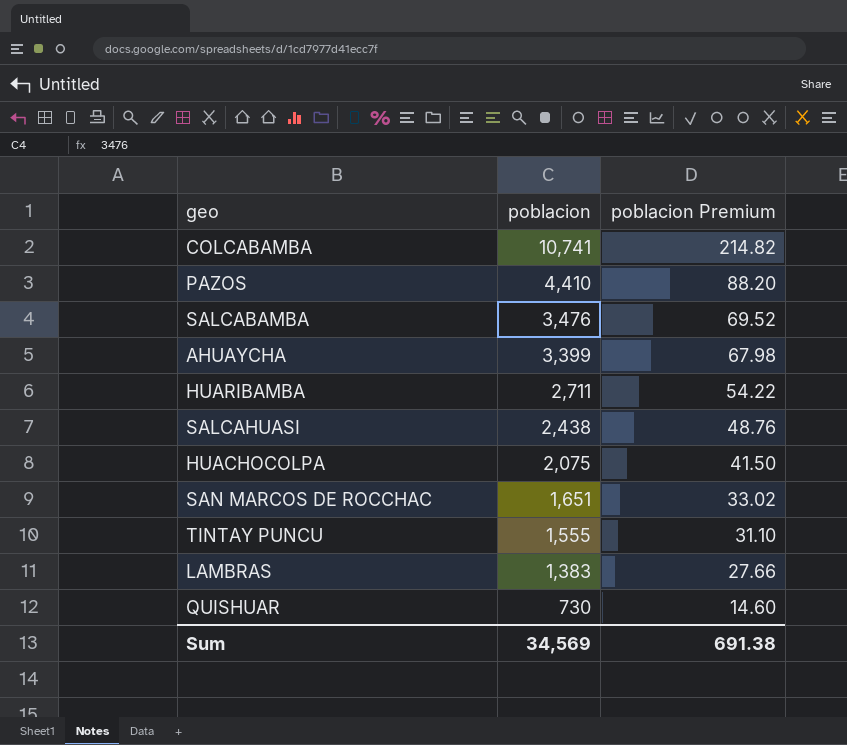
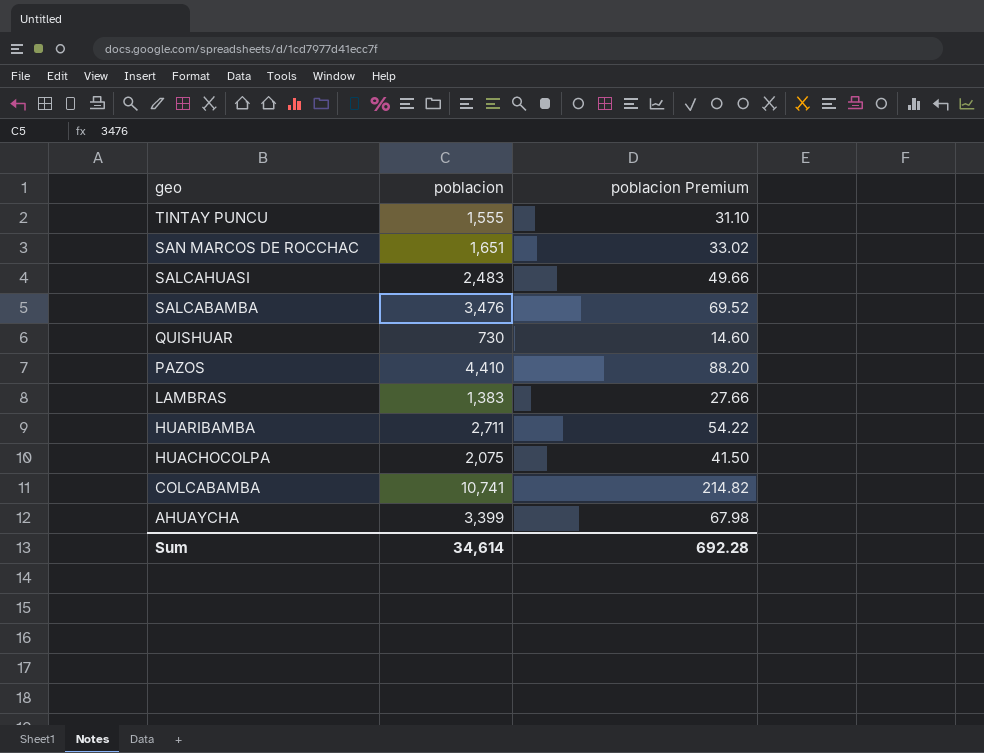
row order: poblacion descending -> geo descending
SALCAHUASI | poblacion: 2,438 -> 2,483
SALCAHUASI | poblacion Premium: 48.76 -> 49.66
Sum | poblacion: 34,569 -> 34,614
Sum | poblacion Premium: 691.38 -> 692.28

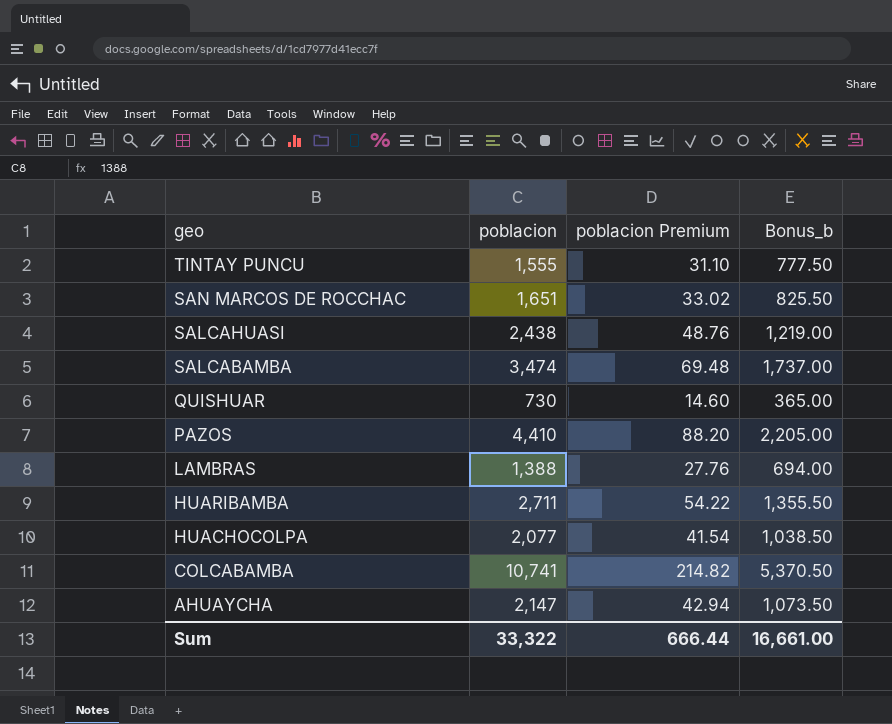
column Bonus_b | formula: none -> [poblacion] * 0.5
SALCAHUASI | poblacion: 2,483 -> 2,438
SALCAHUASI | poblacion Premium: 49.66 -> 48.76
SALCABAMBA | poblacion: 3,476 -> 3,474
SALCABAMBA | poblacion Premium: 69.52 -> 69.48
LAMBRAS | poblacion: 1,383 -> 1,388
LAMBRAS | poblacion Premium: 27.66 -> 27.76
HUACHOCOLPA | poblacion: 2,075 -> 2,077
HUACHOCOLPA | poblacion Premium: 41.50 -> 41.54
AHUAYCHA | poblacion: 3,399 -> 2,147
AHUAYCHA | poblacion Premium: 67.98 -> 42.94
Sum | poblacion: 34,614 -> 33,322
Sum | poblacion Premium: 692.28 -> 666.44

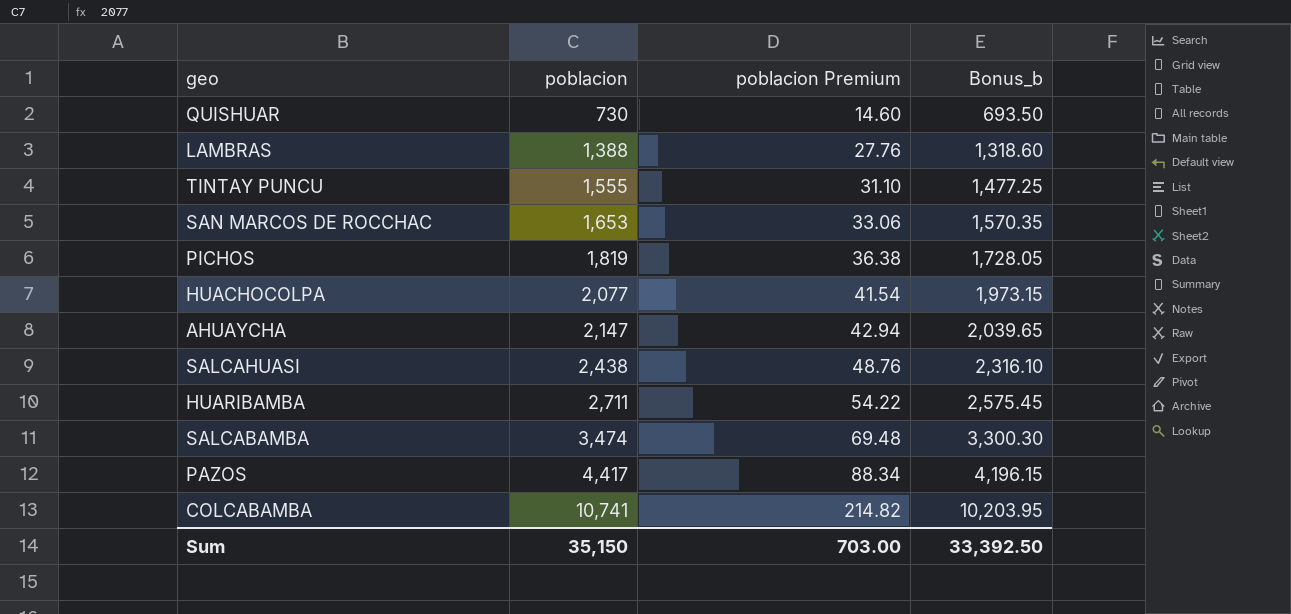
row order: geo descending -> poblacion ascending
column Bonus_b | formula: [poblacion] * 0.5 -> [poblacion] * 0.95
SAN MARCOS DE ROCCHAC | poblacion: 1,651 -> 1,653
SAN MARCOS DE ROCCHAC | poblacion Premium: 33.02 -> 33.06
row PICHOS: none -> 1,819 | 36.38 | 1,728.05
PAZOS | poblacion: 4,410 -> 4,417
PAZOS | poblacion Premium: 88.20 -> 88.34
Sum | poblacion: 33,322 -> 35,150
Sum | poblacion Premium: 666.44 -> 703.00
Sum | Bonus_b: 16,661.00 -> 33,392.50

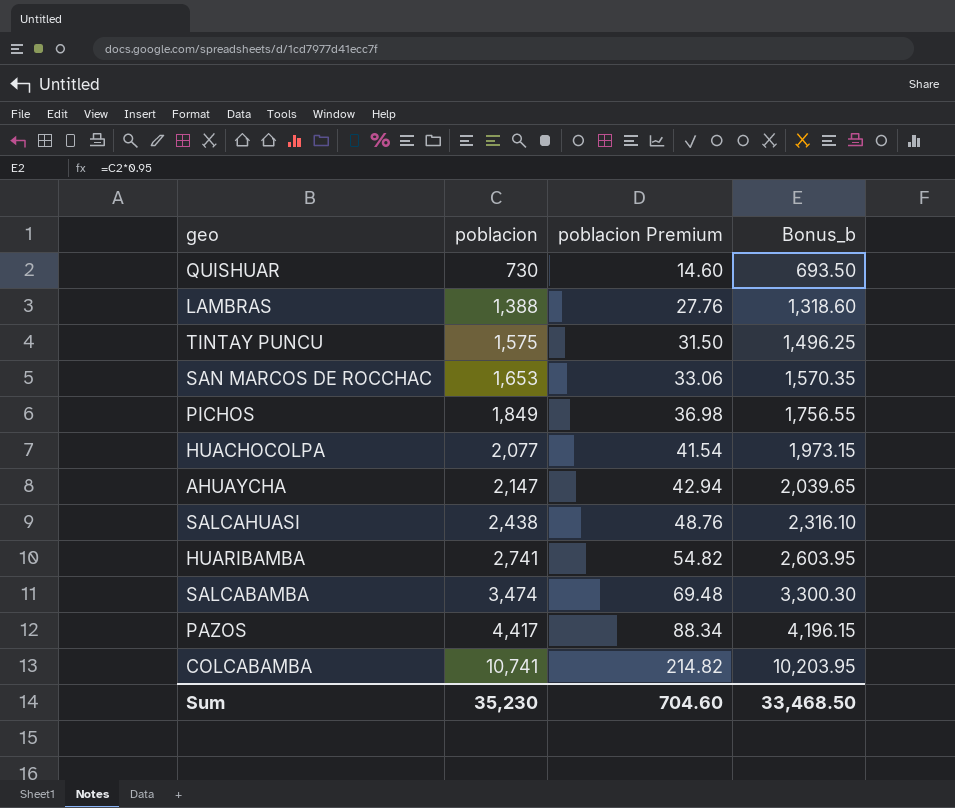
TINTAY PUNCU | poblacion: 1,555 -> 1,575
TINTAY PUNCU | poblacion Premium: 31.10 -> 31.50
TINTAY PUNCU | Bonus_b: 1,477.25 -> 1,496.25
PICHOS | poblacion: 1,819 -> 1,849
PICHOS | poblacion Premium: 36.38 -> 36.98
PICHOS | Bonus_b: 1,728.05 -> 1,756.55
HUARIBAMBA | poblacion: 2,711 -> 2,741
HUARIBAMBA | poblacion Premium: 54.22 -> 54.82
HUARIBAMBA | Bonus_b: 2,575.45 -> 2,603.95
Sum | poblacion: 35,150 -> 35,230
Sum | poblacion Premium: 703.00 -> 704.60
Sum | Bonus_b: 33,392.50 -> 33,468.50

